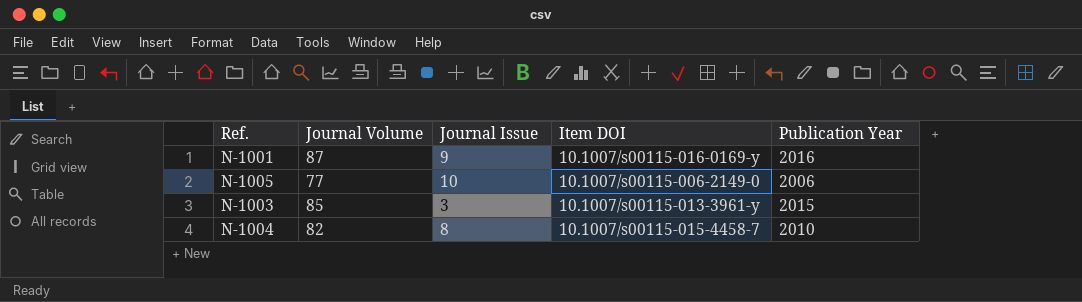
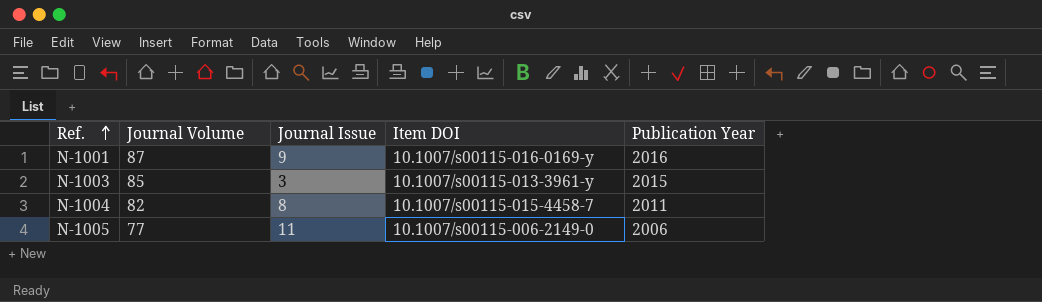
row order: none -> Ref. ascending
N-1004 | Publication Year: 2010 -> 2011
N-1005 | Journal Issue: 10 -> 11

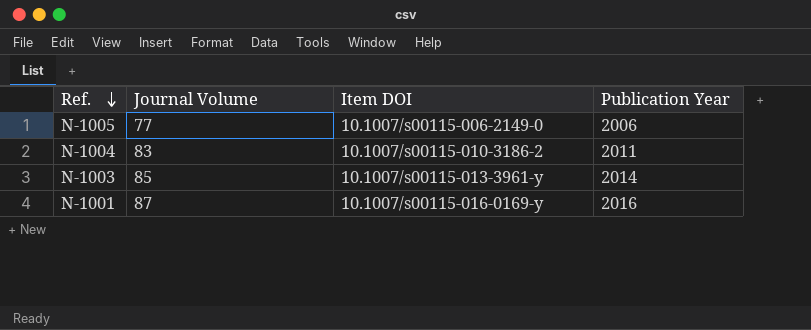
row order: Ref. ascending -> Ref. descending
column Journal Issue | position: 3 -> none
N-1004 | Journal Volume: 82 -> 83
N-1004 | Item DOI: 10.1007/s00115-015-4458-7 -> 10.1007/s00115-010-3186-2
N-1003 | Publication Year: 2015 -> 2014

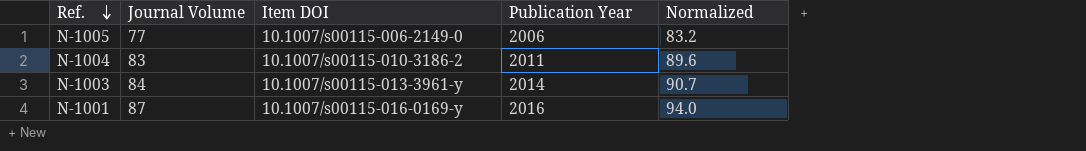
column Normalized | formula: none -> [Journal Volume] * 1.08
N-1003 | Journal Volume: 85 -> 84

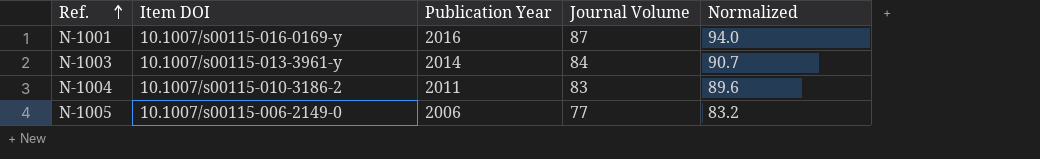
row order: Ref. descending -> Ref. ascending
column Journal Volume | position: 2 -> 4

